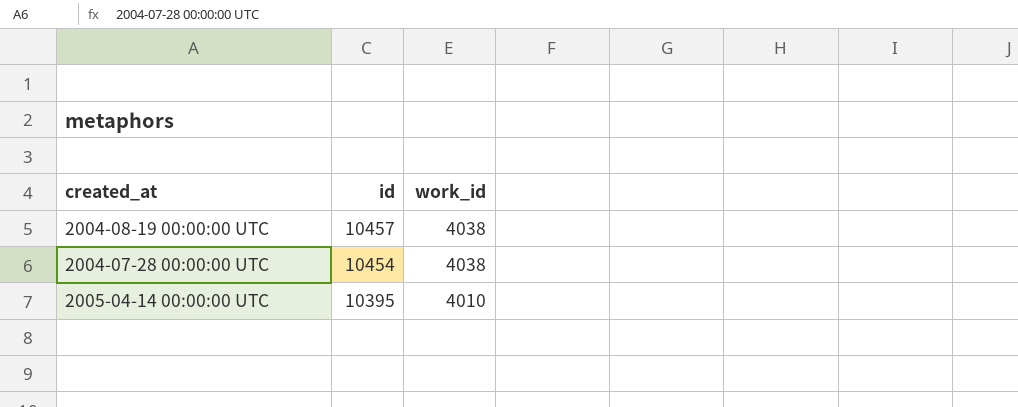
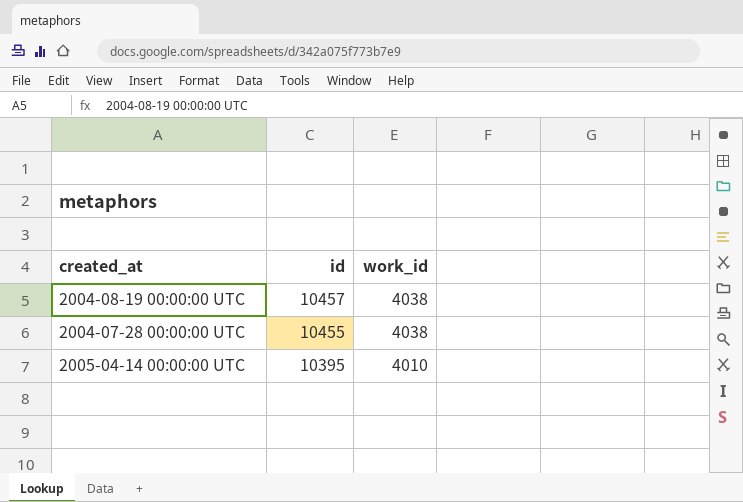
2004-07-28 00:00:00 UTC | id: 10454 -> 10455

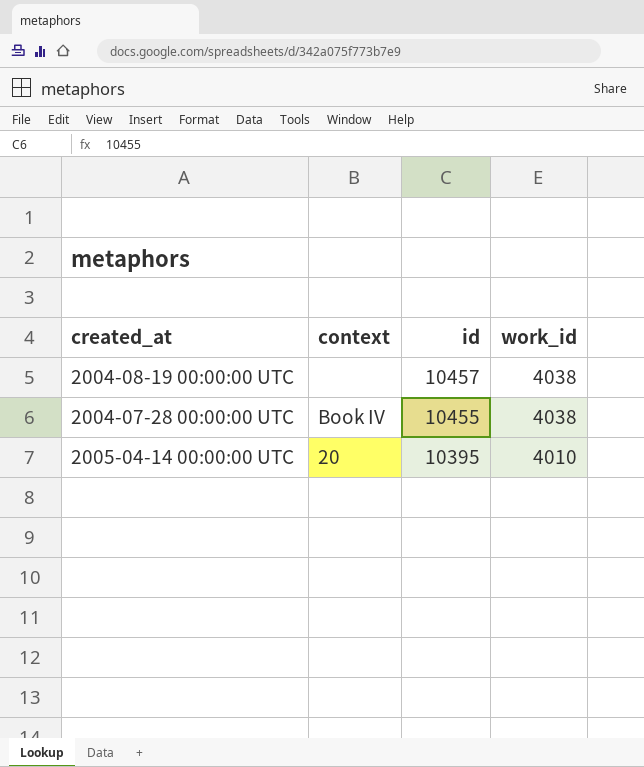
column context | position: none -> 2

